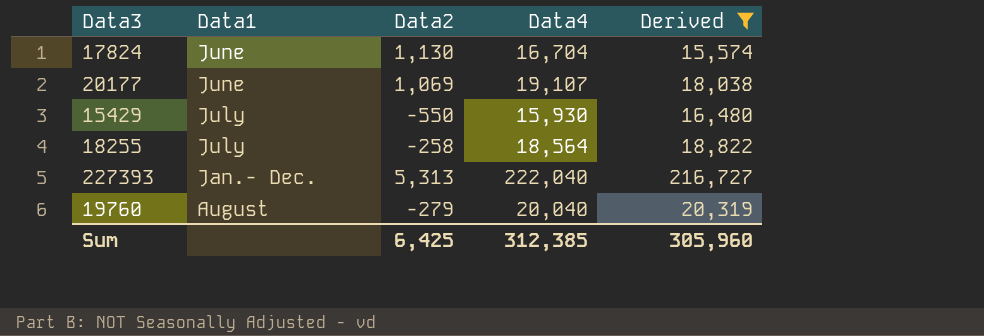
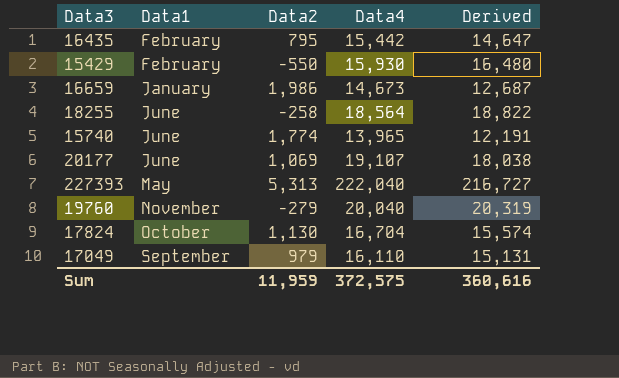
filter: Derived >= 15,574 -> none
row order: Data1 descending -> Data1 ascending
15429 | Data1: July -> February
18255 | Data1: July -> June
227393 | Data1: Jan.- Dec. -> May
19760 | Data1: August -> November
17824 | Data1: June -> October
Sum | Data2: 6,425 -> 11,959
Sum | Data4: 312,385 -> 372,575
Sum | Derived: 305,960 -> 360,616

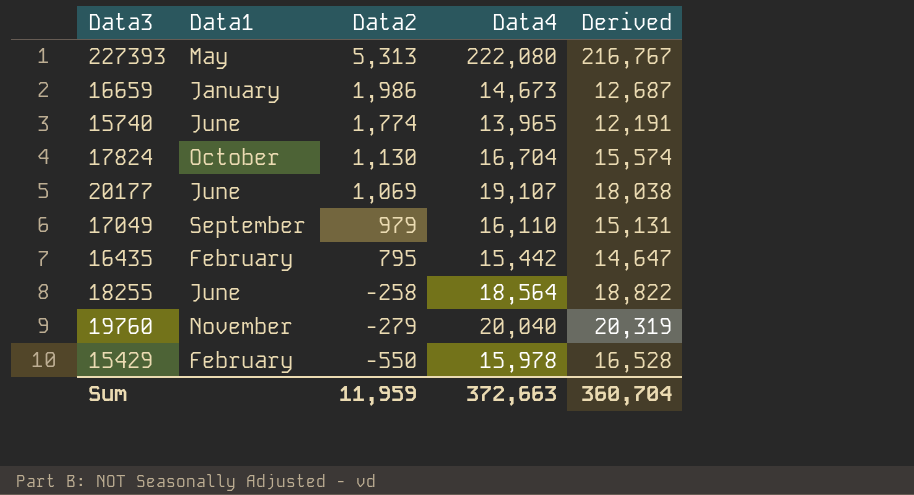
row order: Data1 ascending -> Data2 descending
227393 | Data4: 222,040 -> 222,080
227393 | Derived: 216,727 -> 216,767
15429 | Data4: 15,930 -> 15,978
15429 | Derived: 16,480 -> 16,528
Sum | Data4: 372,575 -> 372,663
Sum | Derived: 360,616 -> 360,704

